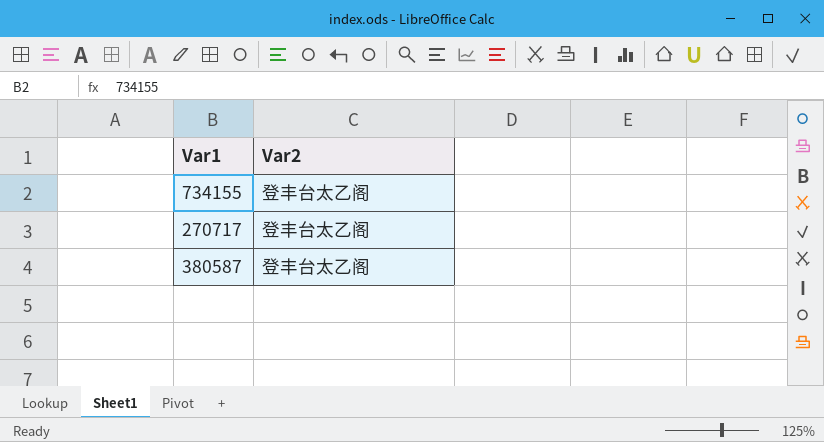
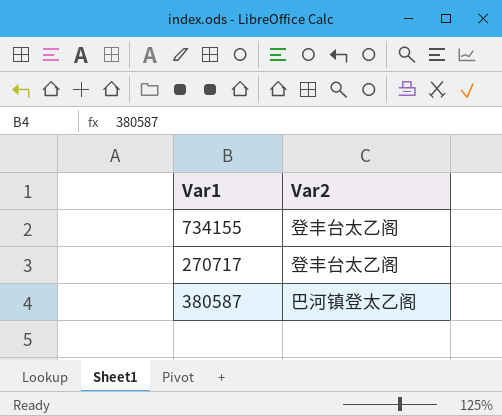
380587 | Var2: 登丰台太乙阁 -> 巴河镇登太乙阁

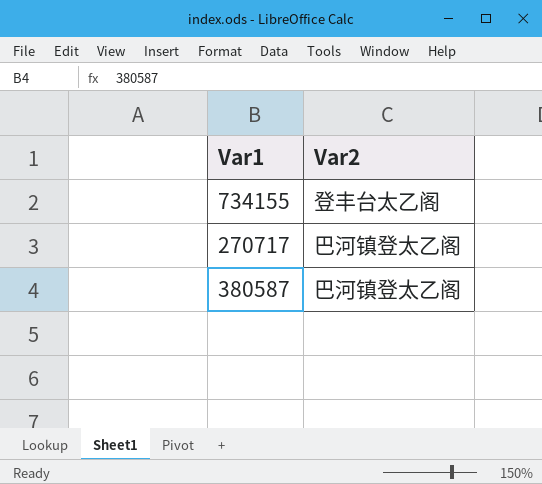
270717 | Var2: 登丰台太乙阁 -> 巴河镇登太乙阁

